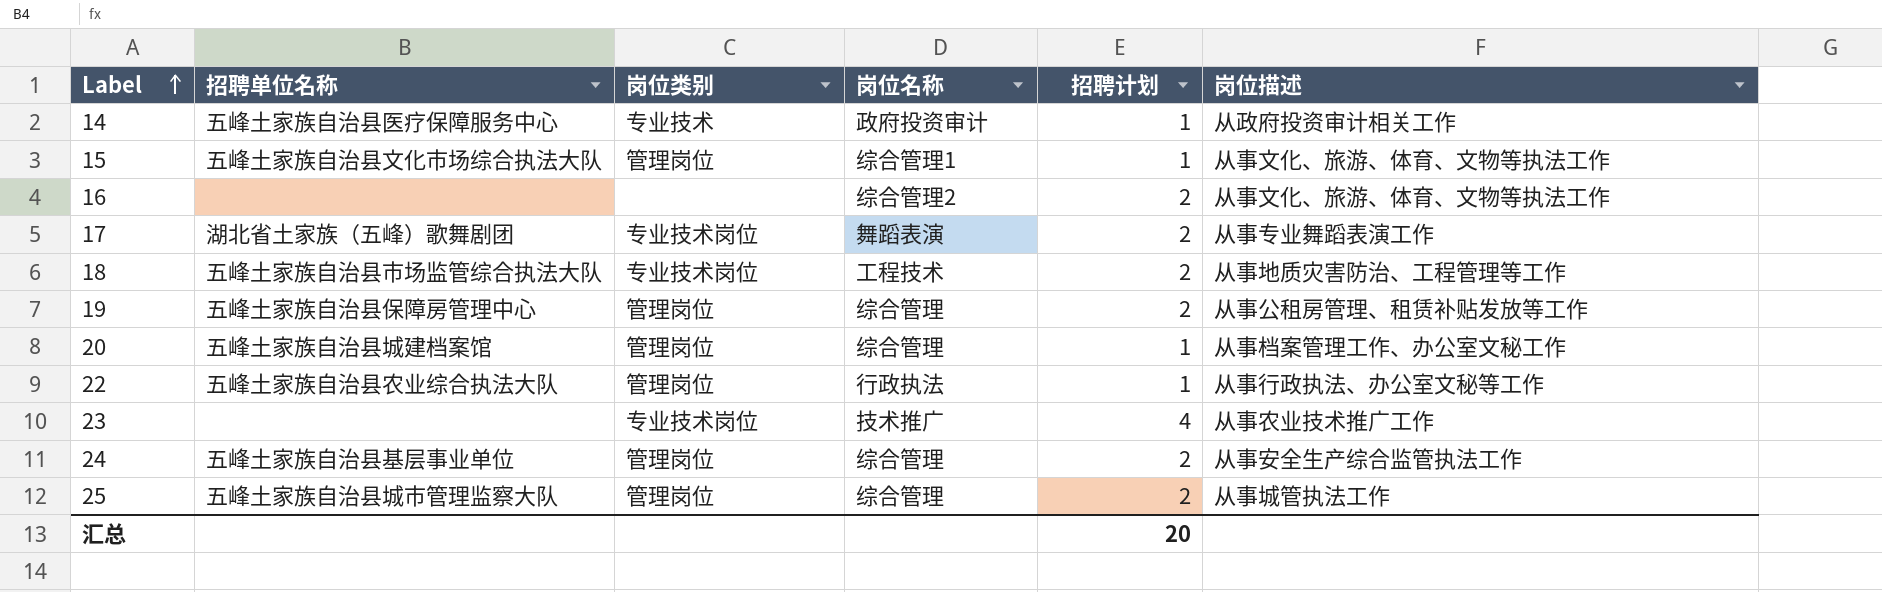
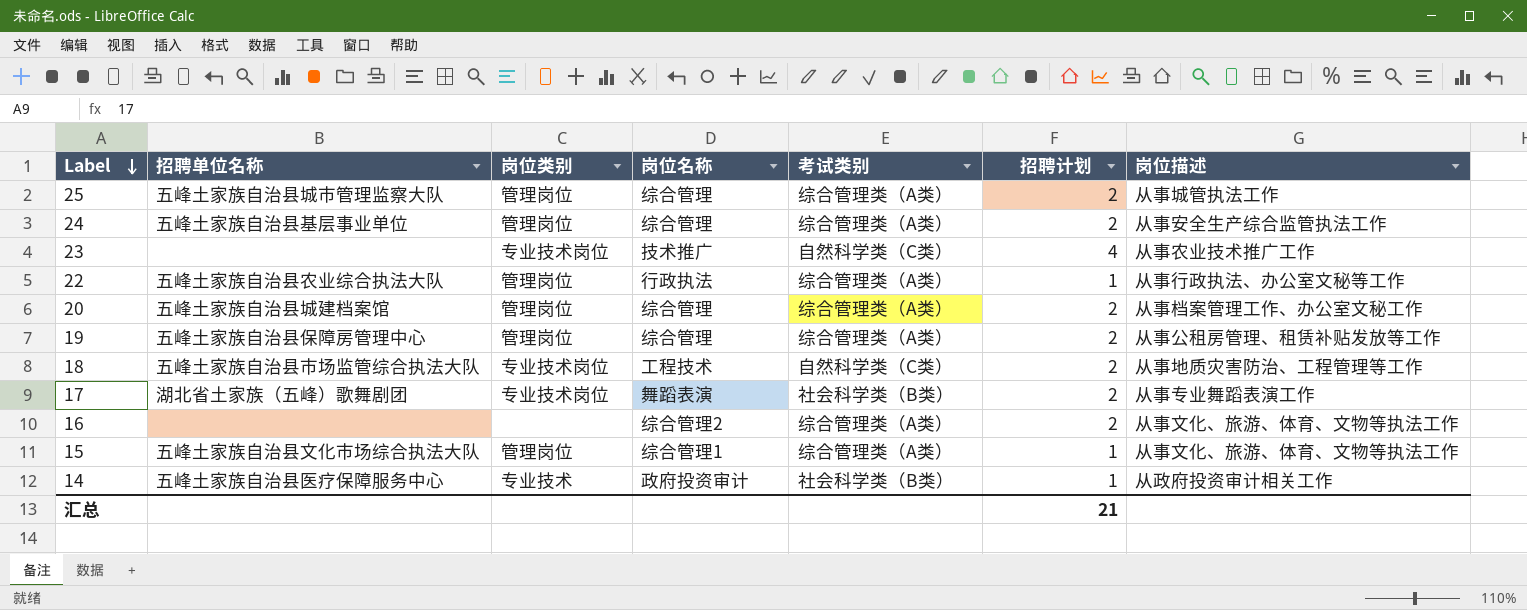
row order: Label ascending -> Label descending
column 考试类别 | position: none -> 5
20 | 招聘计划: 1 -> 2
汇总 | 招聘计划: 20 -> 21

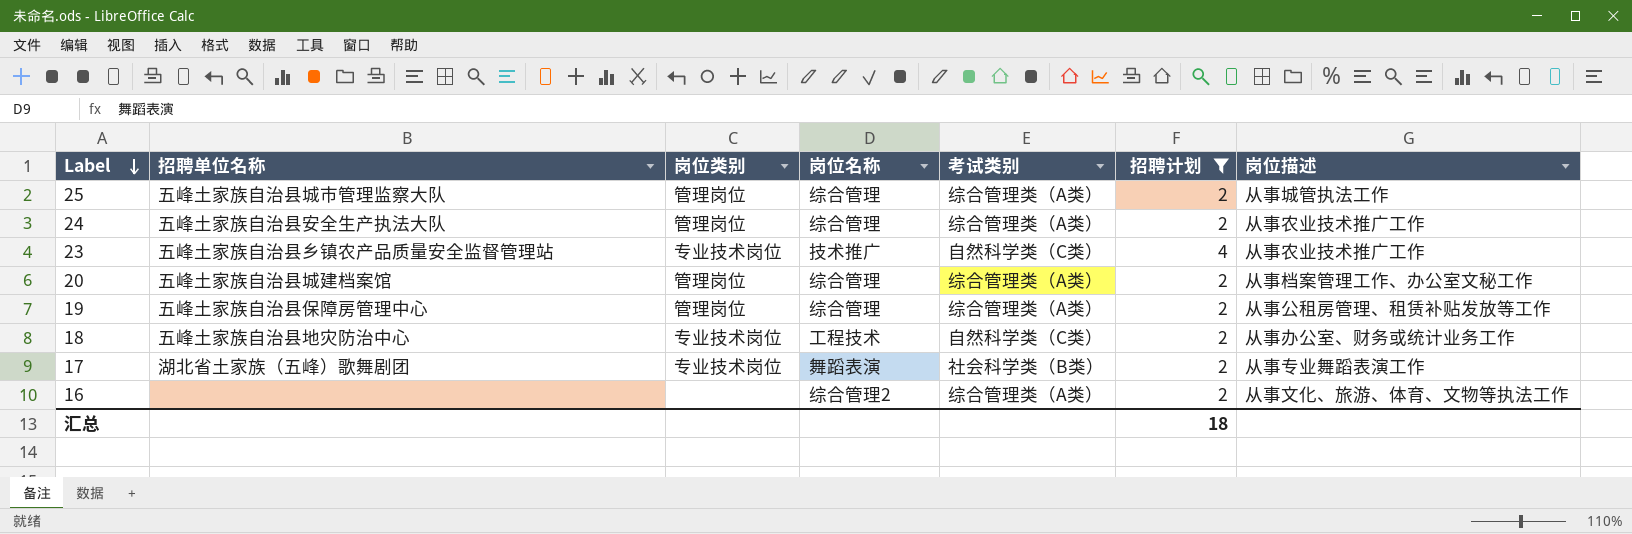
filter: none -> 招聘计划 != 1
24 | 招聘单位名称: 五峰土家族自治县基层事业单位 -> 五峰土家族自治县安全生产执法大队
24 | 岗位描述: 从事安全生产综合监管执法工作 -> 从事农业技术推广工作
23 | 招聘单位名称: none -> 五峰土家族自治县乡镇农产品质量安全监督管理站
18 | 招聘单位名称: 五峰土家族自治县市场监管综合执法大队 -> 五峰土家族自治县地灾防治中心
18 | 岗位描述: 从事地质灾害防治、工程管理等工作 -> 从事办公室、财务或统计业务工作
汇总 | 招聘计划: 21 -> 18

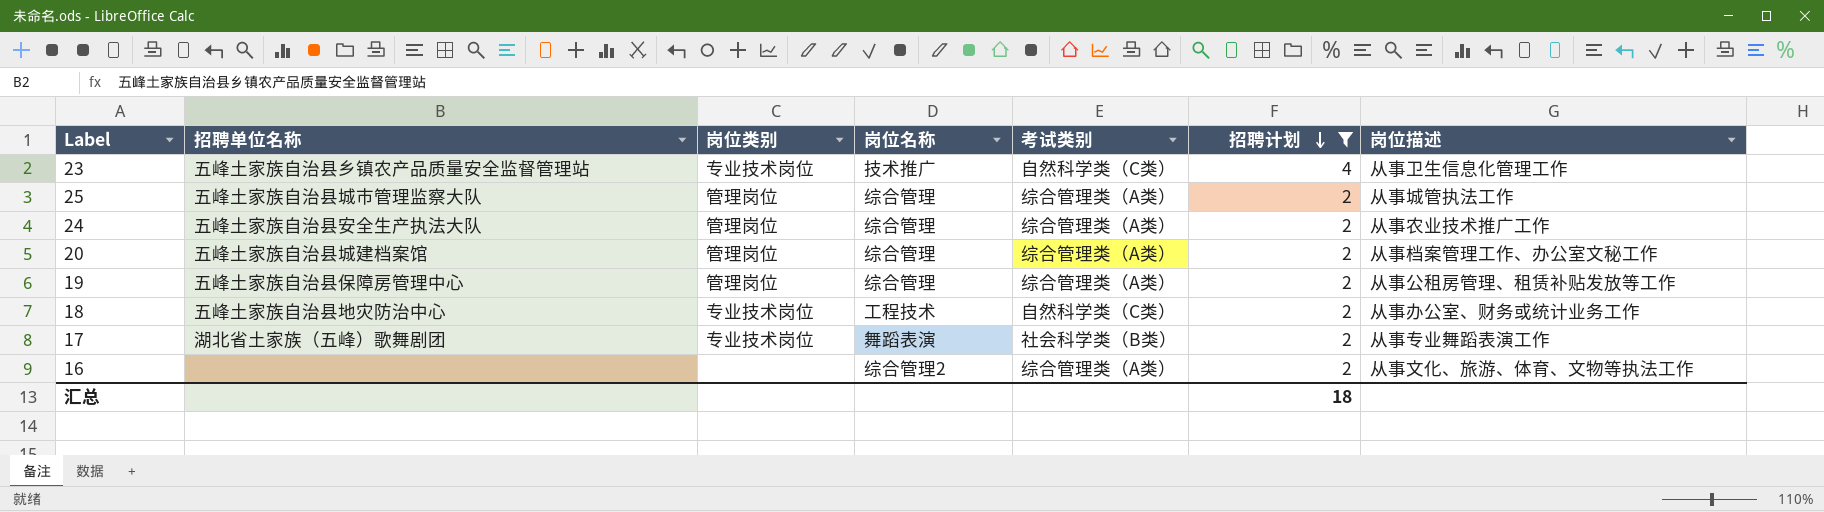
row order: Label descending -> 招聘计划 descending
23 | 岗位描述: 从事农业技术推广工作 -> 从事卫生信息化管理工作

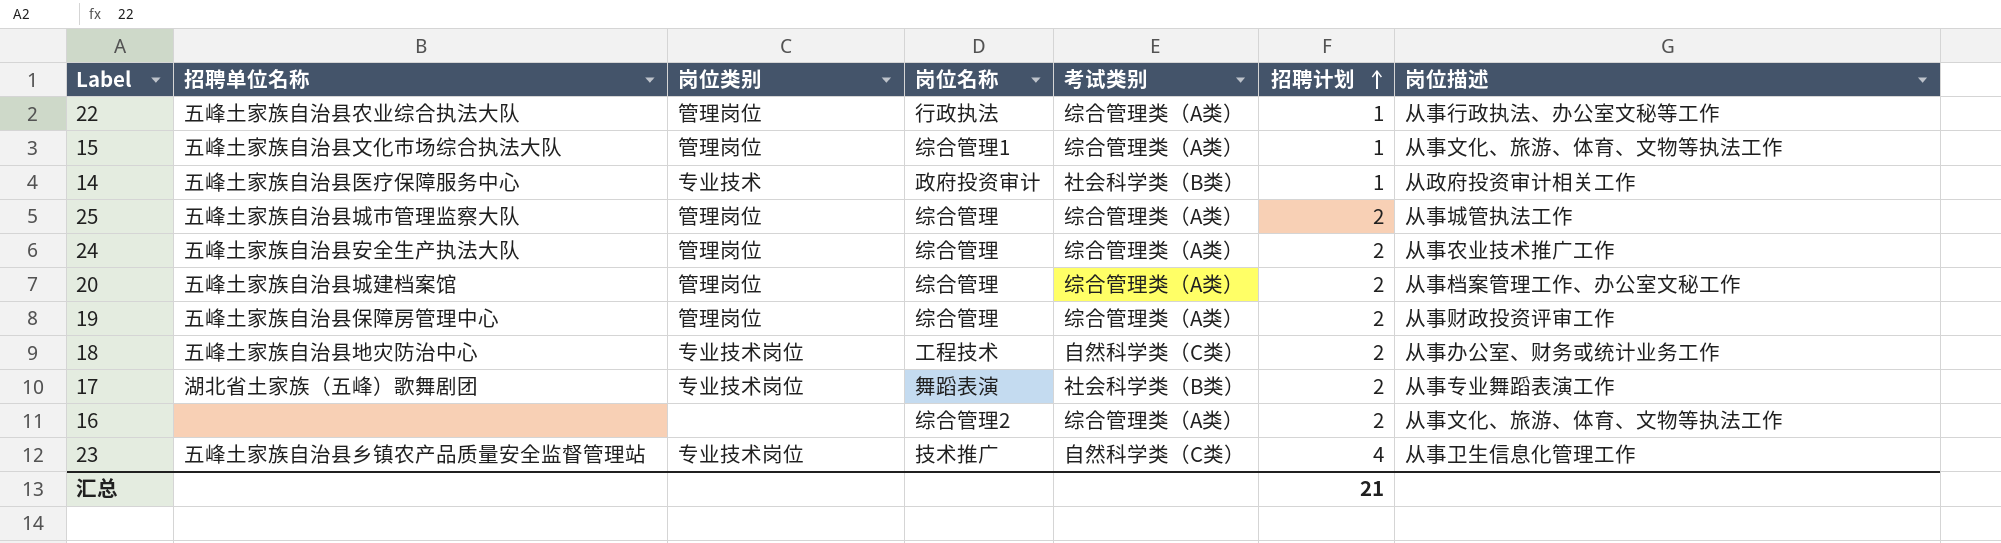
filter: 招聘计划 != 1 -> none
row order: 招聘计划 descending -> 招聘计划 ascending
19 | 岗位描述: 从事公租房管理、租赁补贴发放等工作 -> 从事财政投资评审工作
汇总 | 招聘计划: 18 -> 21

